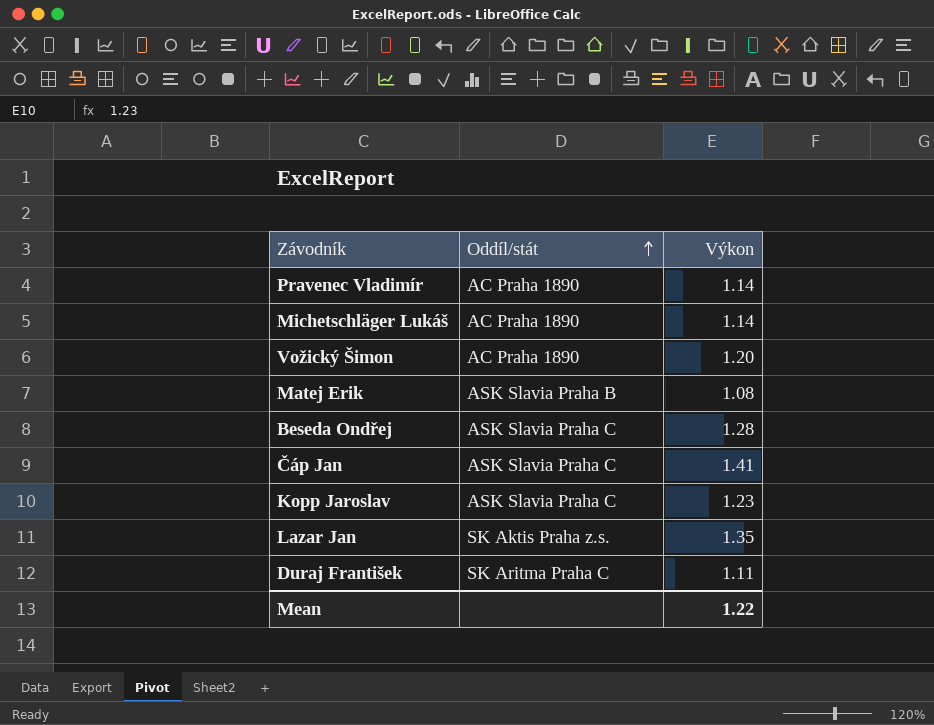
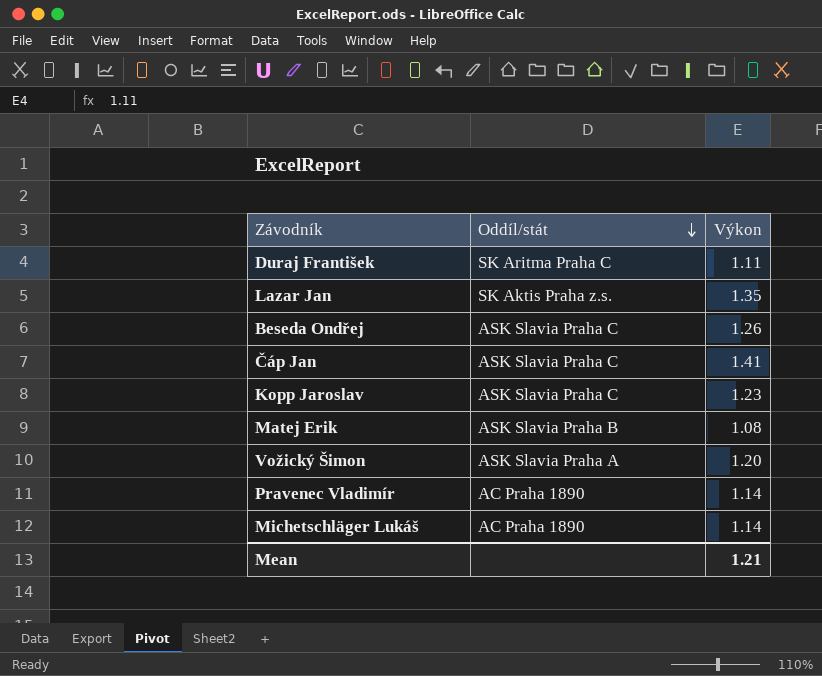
row order: Oddíl/stát ascending -> Oddíl/stát descending
Beseda Ondřej | Výkon: 1.28 -> 1.26
Vožický Šimon | Oddíl/stát: AC Praha 1890 -> ASK Slavia Praha A
Mean | Výkon: 1.22 -> 1.21

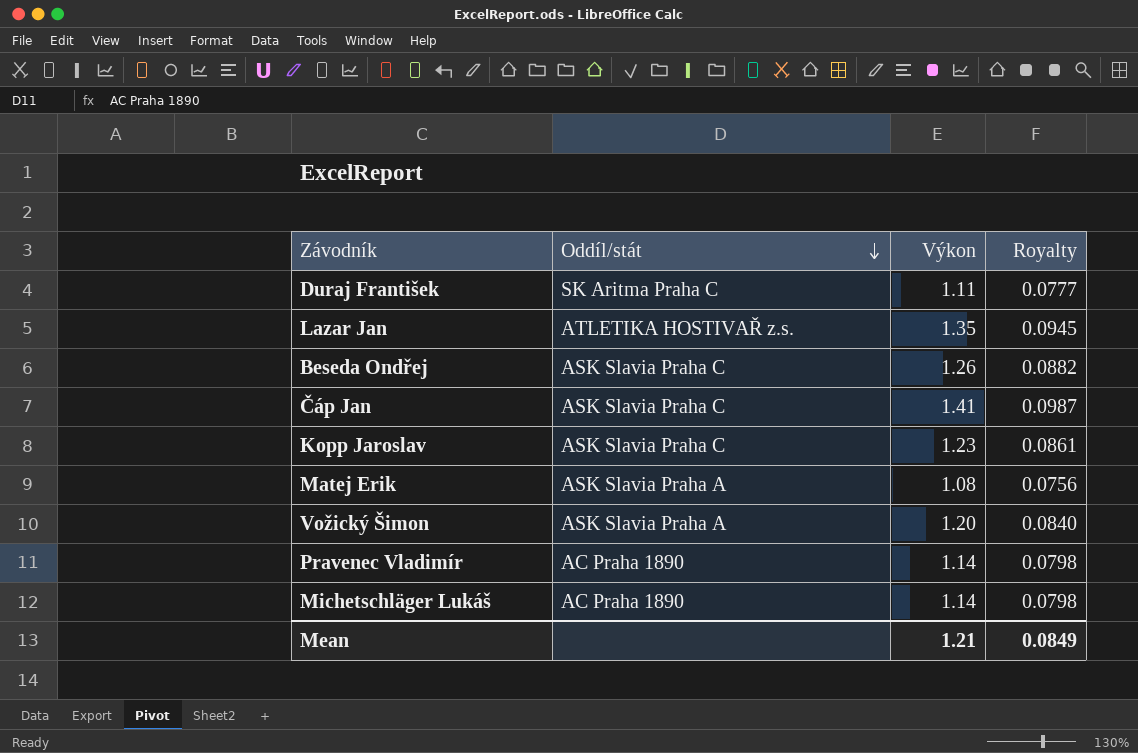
column Royalty | formula: none -> [Výkon] * 0.07
Lazar Jan | Oddíl/stát: SK Aktis Praha z.s. -> ATLETIKA HOSTIVAŘ z.s.
Matej Erik | Oddíl/stát: ASK Slavia Praha B -> ASK Slavia Praha A

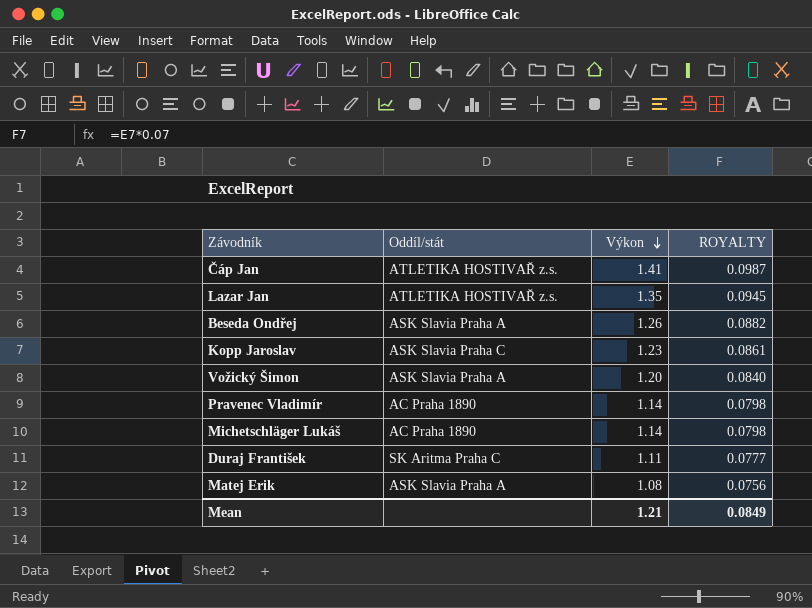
row order: Oddíl/stát descending -> Výkon descending
column name: Royalty -> ROYALTY
Čáp Jan | Oddíl/stát: ASK Slavia Praha C -> ATLETIKA HOSTIVAŘ z.s.
Beseda Ondřej | Oddíl/stát: ASK Slavia Praha C -> ASK Slavia Praha A

